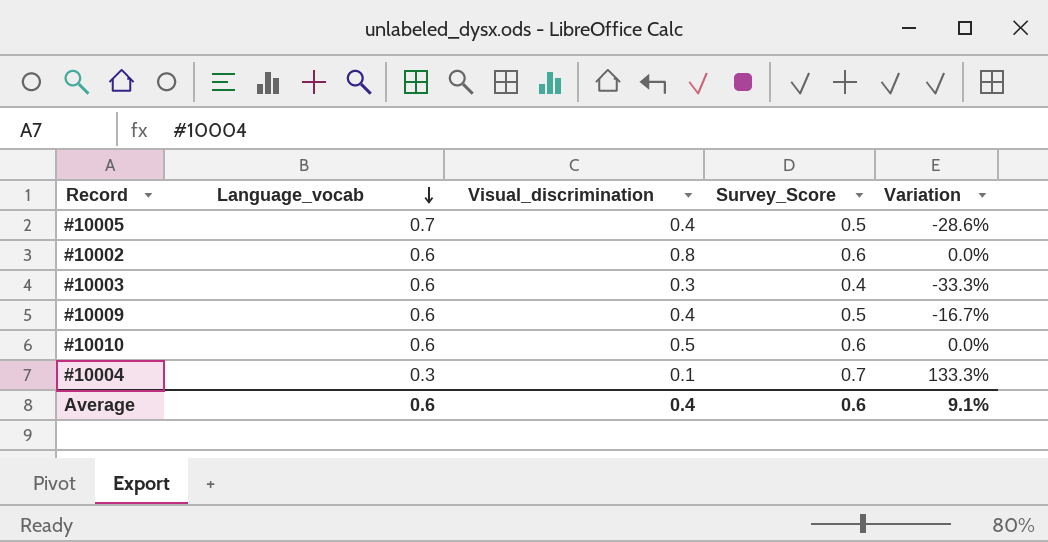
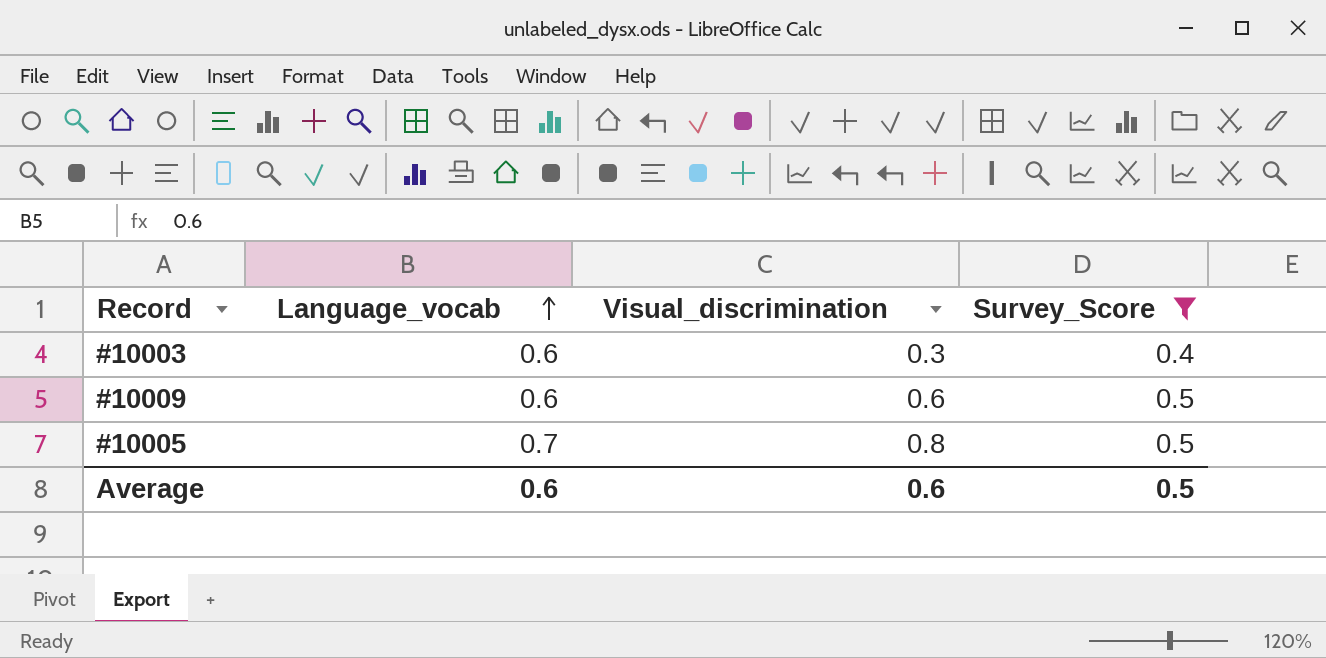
filter: none -> Survey_Score <= 0.5
row order: Language_vocab descending -> Language_vocab ascending
column Variation | formula: ([Survey_Score] - [Language_vocab]) / [Language_vocab] -> none
#10009 | Visual_discrimination: 0.4 -> 0.6
#10005 | Visual_discrimination: 0.4 -> 0.8
Average | Visual_discrimination: 0.4 -> 0.6
Average | Survey_Score: 0.6 -> 0.5

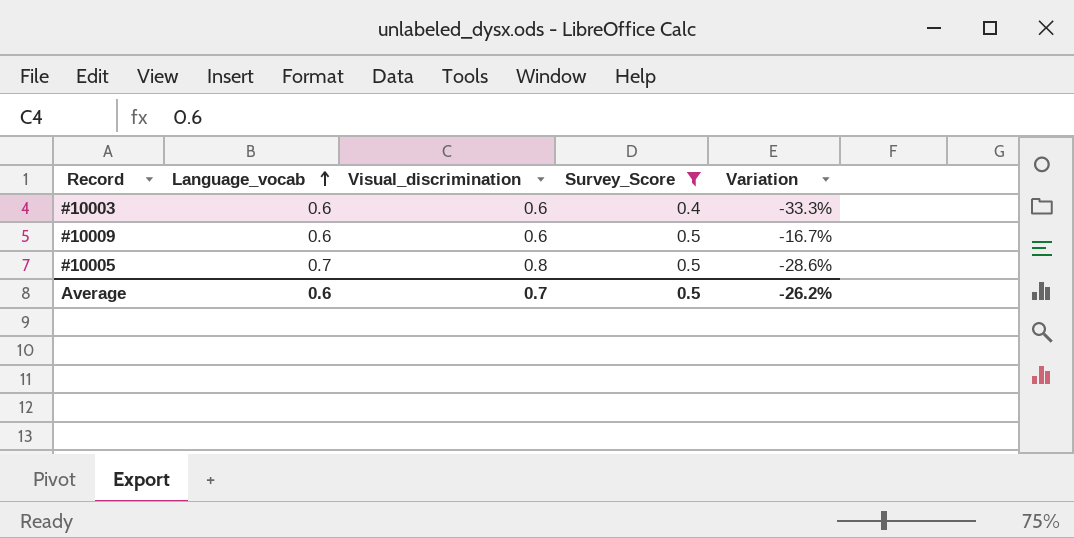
column Variation | formula: none -> ([Survey_Score] - [Language_vocab]) / [Language_vocab]
#10003 | Visual_discrimination: 0.3 -> 0.6
Average | Visual_discrimination: 0.6 -> 0.7

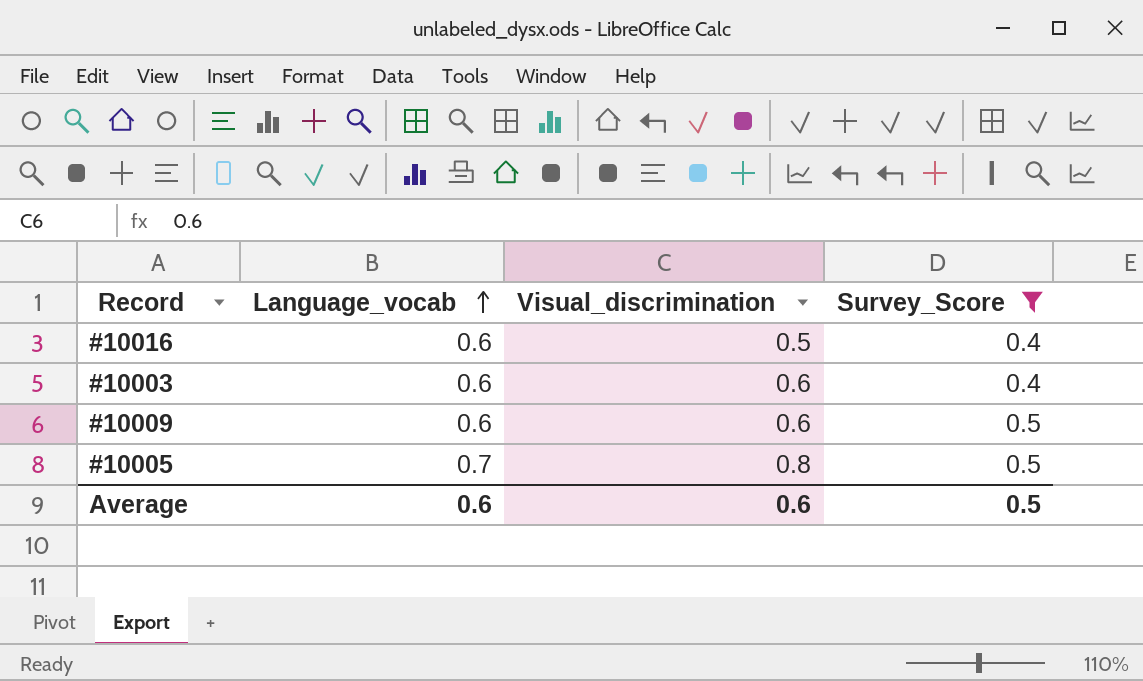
column Variation | formula: ([Survey_Score] - [Language_vocab]) / [Language_vocab] -> none
row #10016: none -> 0.6 | 0.5 | 0.4
Average | Visual_discrimination: 0.7 -> 0.6

